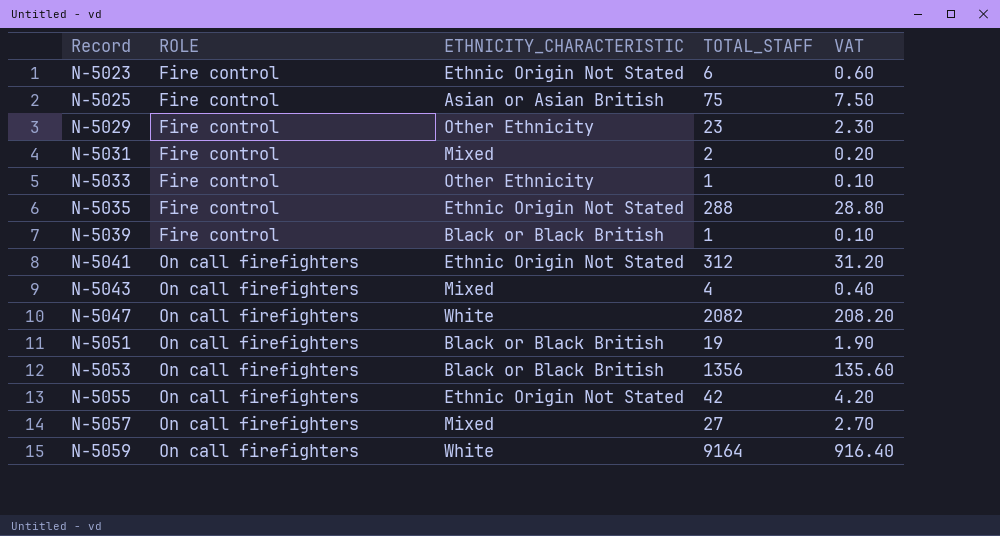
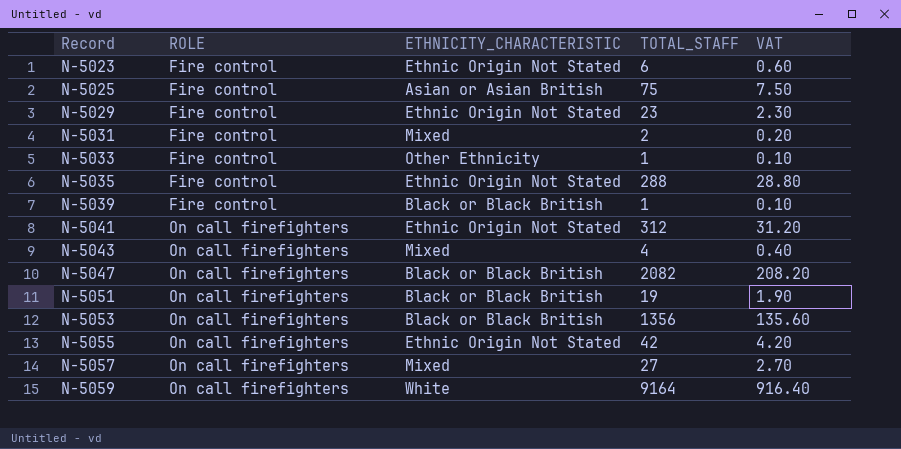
N-5029 | ETHNICITY_CHARACTERISTIC: Other Ethnicity -> Ethnic Origin Not Stated
N-5047 | ETHNICITY_CHARACTERISTIC: White -> Black or Black British

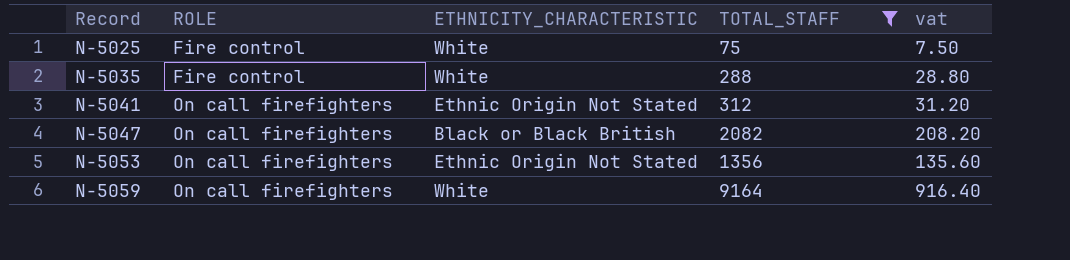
filter: none -> TOTAL_STAFF >= 75
column name: VAT -> vat
N-5025 | ETHNICITY_CHARACTERISTIC: Asian or Asian British -> White
N-5035 | ETHNICITY_CHARACTERISTIC: Ethnic Origin Not Stated -> White
N-5053 | ETHNICITY_CHARACTERISTIC: Black or Black British -> Ethnic Origin Not Stated

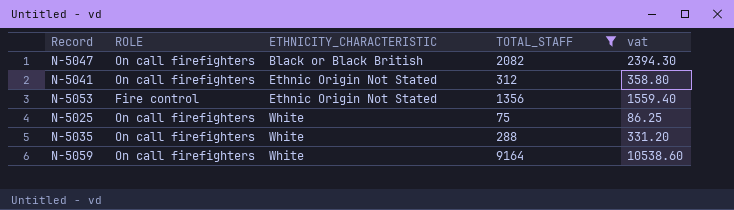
row order: Record ascending -> ETHNICITY_CHARACTERISTIC ascending
column vat | formula: [TOTAL_STAFF] * 0.1 -> [TOTAL_STAFF] * 1.15
N-5053 | ROLE: On call firefighters -> Fire control
N-5025 | ROLE: Fire control -> On call firefighters
N-5035 | ROLE: Fire control -> On call firefighters

